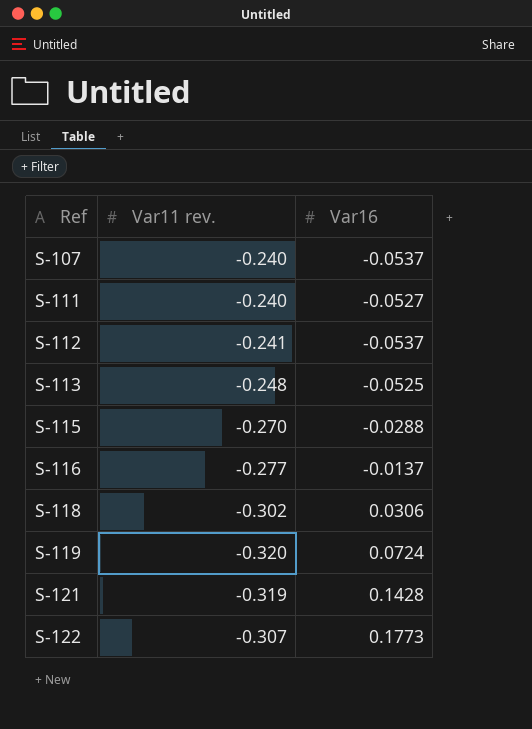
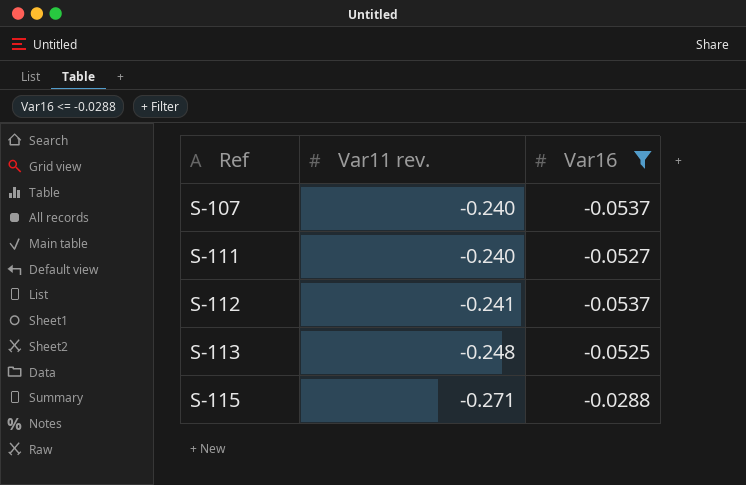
filter: none -> Var16 <= -0.0288
S-115 | Var11 rev.: -0.270 -> -0.271

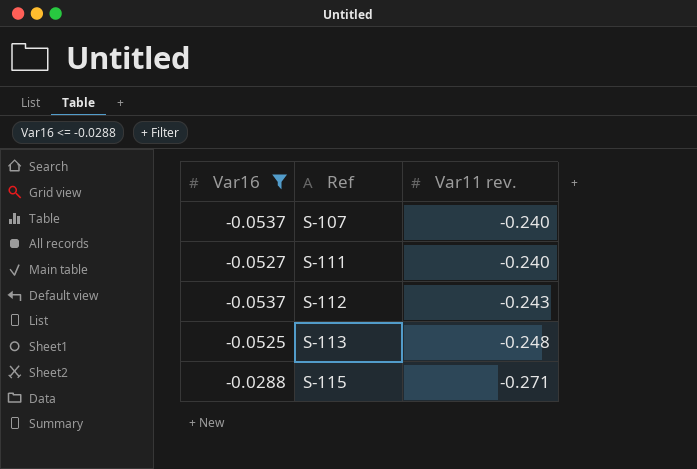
column Var16 | position: 3 -> 1
S-112 | Var11 rev.: -0.241 -> -0.243

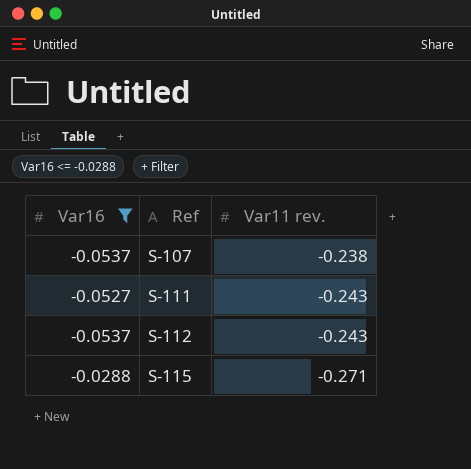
row S-113: -0.0525 | -0.248 -> none
S-107 | Var11 rev.: -0.240 -> -0.238
S-111 | Var11 rev.: -0.240 -> -0.243

